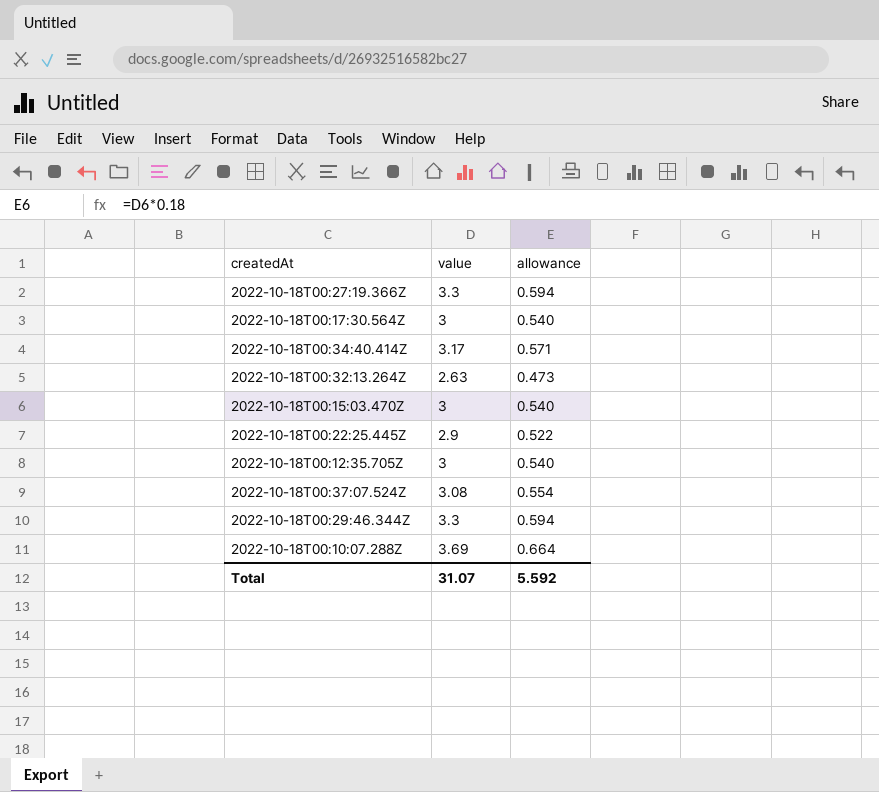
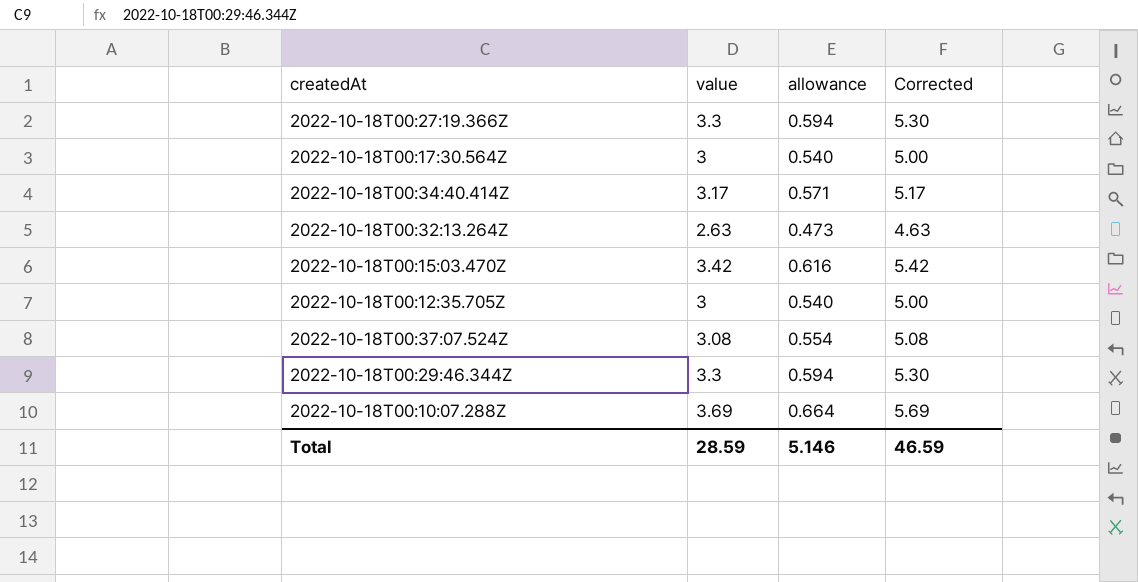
column Corrected | formula: none -> [value] + 2
row 2022-10-18T00:22:25.445Z: 2.9 | 0.522 -> none
2022-10-18T00:15:03.470Z | value: 3 -> 3.42
2022-10-18T00:15:03.470Z | allowance: 0.540 -> 0.616
Total | value: 31.07 -> 28.59
Total | allowance: 5.592 -> 5.146

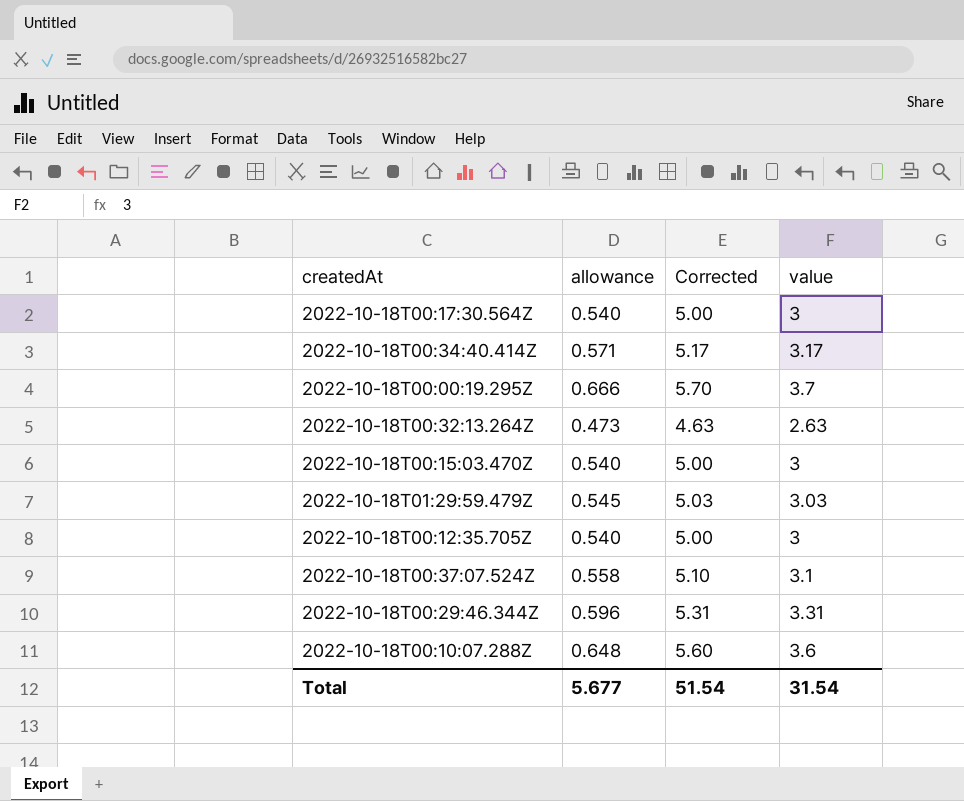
column value | position: 2 -> 4
row 2022-10-18T00:27:19.366Z: 3.3 | 0.594 | 5.30 -> none
row 2022-10-18T00:00:19.295Z: none -> 0.666 | 5.70 | 3.7
2022-10-18T00:15:03.470Z | allowance: 0.616 -> 0.540
2022-10-18T00:15:03.470Z | Corrected: 5.42 -> 5.00
2022-10-18T00:15:03.470Z | value: 3.42 -> 3
row 2022-10-18T01:29:59.479Z: none -> 0.545 | 5.03 | 3.03
2022-10-18T00:37:07.524Z | allowance: 0.554 -> 0.558
2022-10-18T00:37:07.524Z | Corrected: 5.08 -> 5.10
2022-10-18T00:37:07.524Z | value: 3.08 -> 3.1
2022-10-18T00:29:46.344Z | allowance: 0.594 -> 0.596
2022-10-18T00:29:46.344Z | Corrected: 5.30 -> 5.31
2022-10-18T00:29:46.344Z | value: 3.3 -> 3.31
2022-10-18T00:10:07.288Z | allowance: 0.664 -> 0.648
2022-10-18T00:10:07.288Z | Corrected: 5.69 -> 5.60
2022-10-18T00:10:07.288Z | value: 3.69 -> 3.6
Total | allowance: 5.146 -> 5.677
Total | Corrected: 46.59 -> 51.54
Total | value: 28.59 -> 31.54

